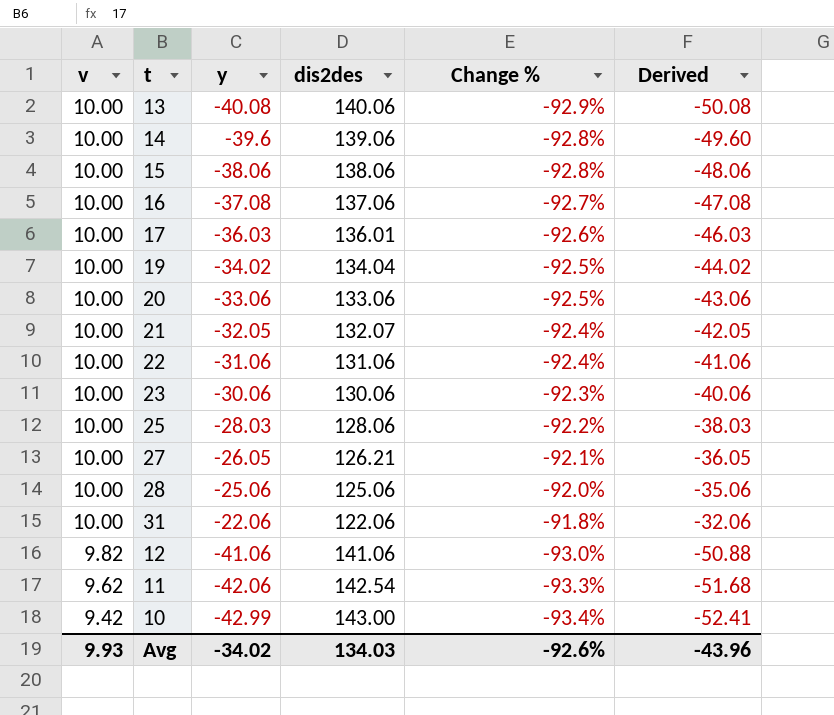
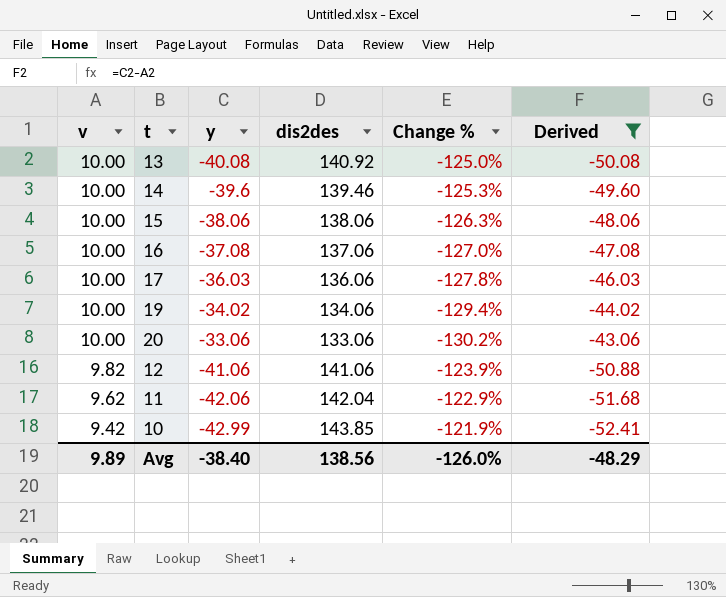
filter: none -> Derived <= -43.06
column Change % | formula: ([v] - [dis2des]) / [dis2des] -> ([v] - [y]) / [y]
13 | dis2des: 140.06 -> 140.92
14 | dis2des: 139.06 -> 139.46
17 | dis2des: 136.01 -> 136.06
19 | dis2des: 134.04 -> 134.06
11 | dis2des: 142.54 -> 142.04
10 | dis2des: 143.00 -> 143.85
Avg | v: 9.93 -> 9.89
Avg | y: -34.02 -> -38.40
Avg | dis2des: 134.03 -> 138.56
Avg | Change %: -92.6% -> -126.0%
Avg | Derived: -43.96 -> -48.29

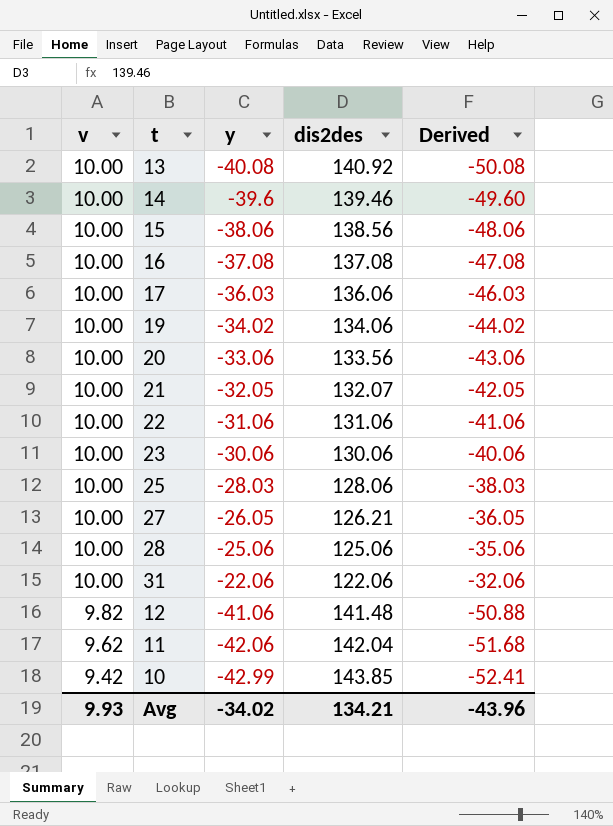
filter: Derived <= -43.06 -> none
column Change % | formula: ([v] - [y]) / [y] -> none
15 | dis2des: 138.06 -> 138.56
16 | dis2des: 137.06 -> 137.08
20 | dis2des: 133.06 -> 133.56
12 | dis2des: 141.06 -> 141.48
Avg | v: 9.89 -> 9.93
Avg | y: -38.40 -> -34.02
Avg | dis2des: 138.56 -> 134.21
Avg | Derived: -48.29 -> -43.96

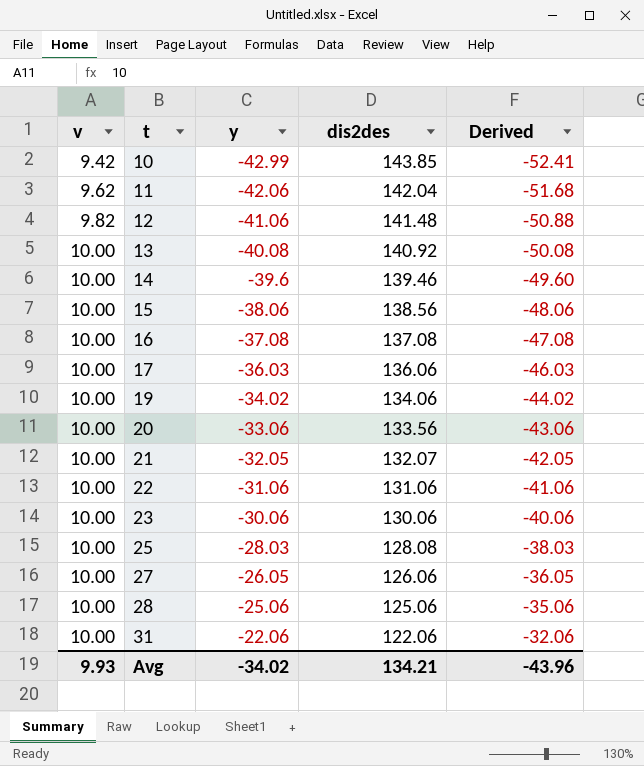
row order: v descending -> v ascending
25 | dis2des: 128.06 -> 128.08
27 | dis2des: 126.21 -> 126.06

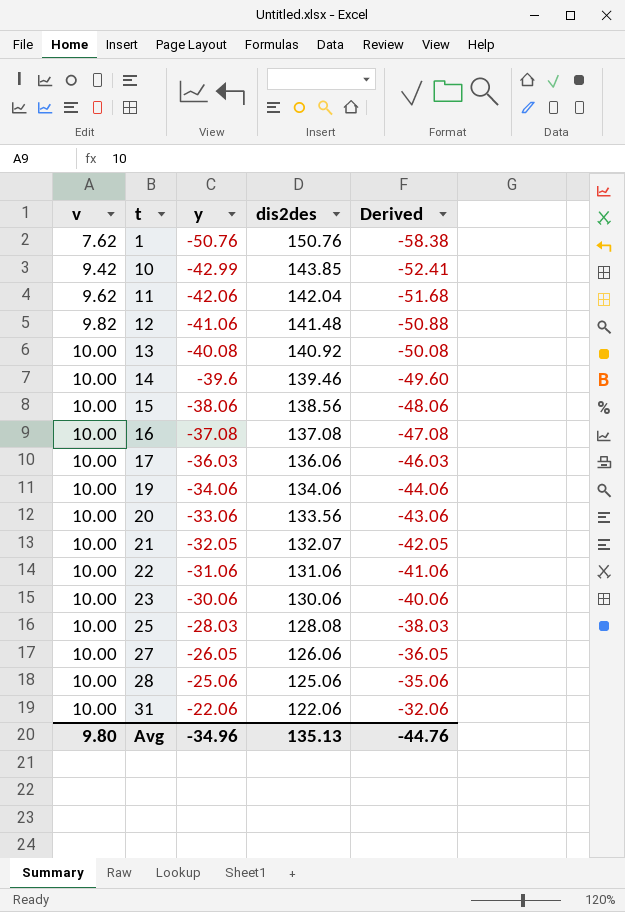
row 1: none -> 7.62 | -50.76 | 150.76 | -58.38
19 | y: -34.02 -> -34.06
19 | Derived: -44.02 -> -44.06
Avg | v: 9.93 -> 9.80
Avg | y: -34.02 -> -34.96
Avg | dis2des: 134.21 -> 135.13
Avg | Derived: -43.96 -> -44.76

